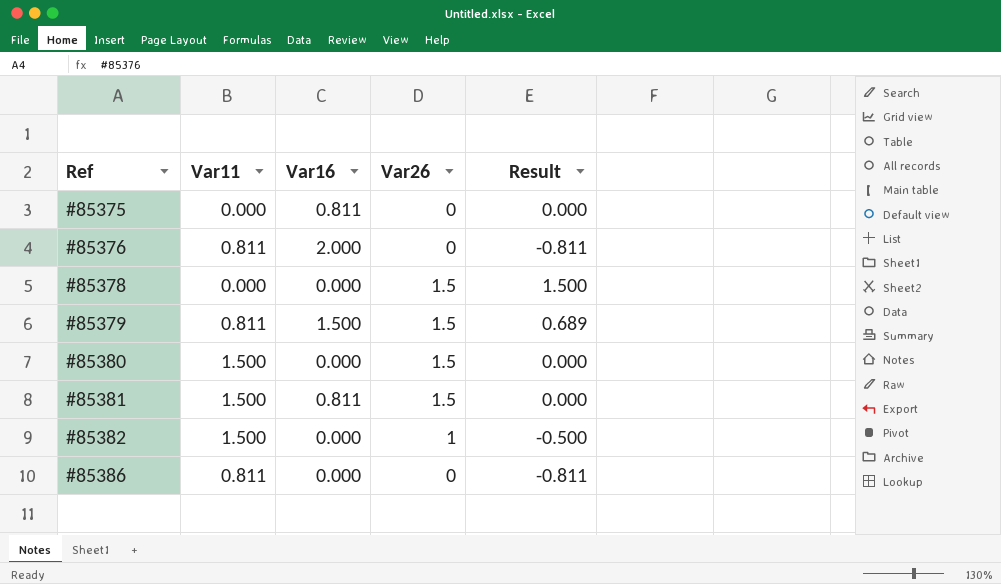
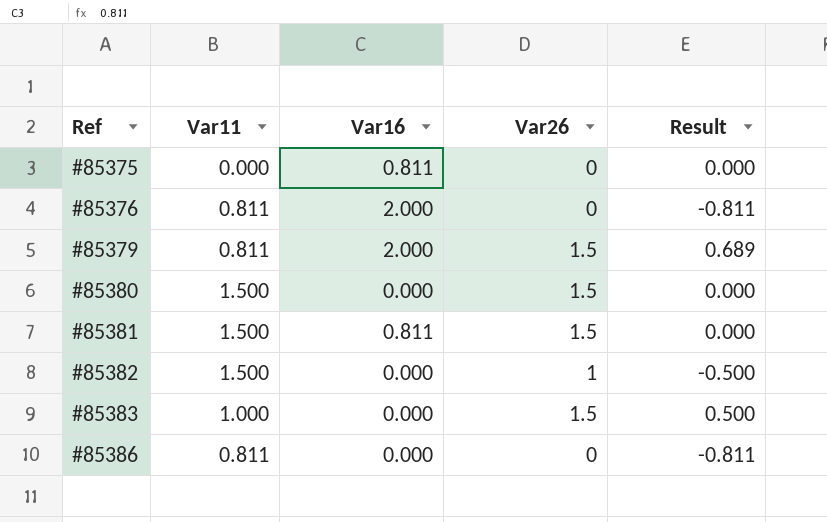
row #85378: 0.000 | 0.000 | 1.5 | 1.500 -> none
#85379 | Var16: 1.500 -> 2.000
row #85383: none -> 1.000 | 0.000 | 1.5 | 0.500

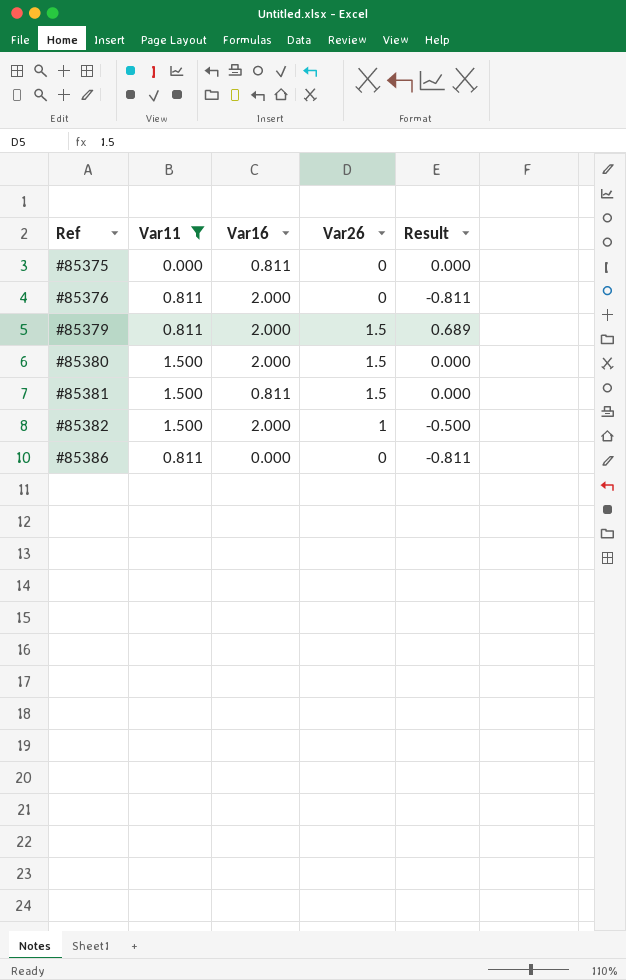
filter: none -> Var11 != 1.000
#85380 | Var16: 0.000 -> 2.000
#85382 | Var16: 0.000 -> 2.000

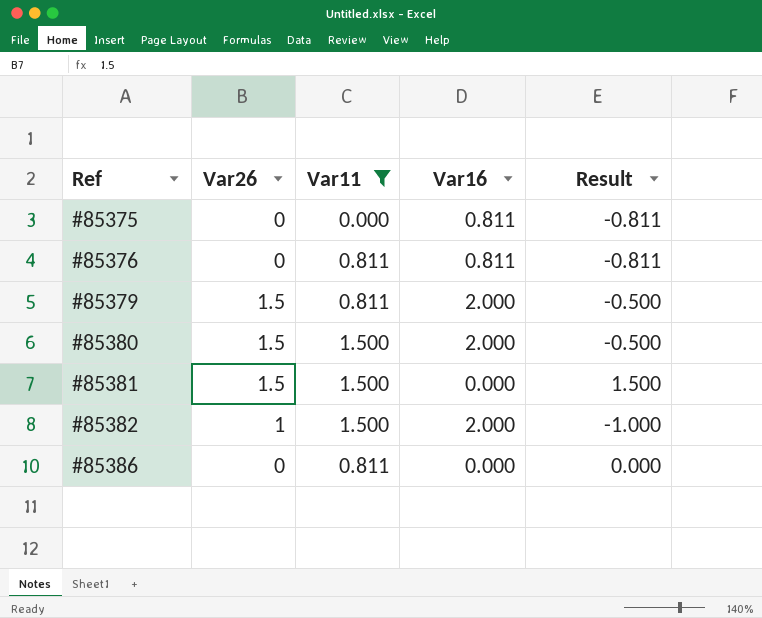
column Var26 | position: 4 -> 2
column Result | formula: [Var26] - [Var11] -> [Var26] - [Var16]
#85376 | Var16: 2.000 -> 0.811
#85381 | Var16: 0.811 -> 0.000

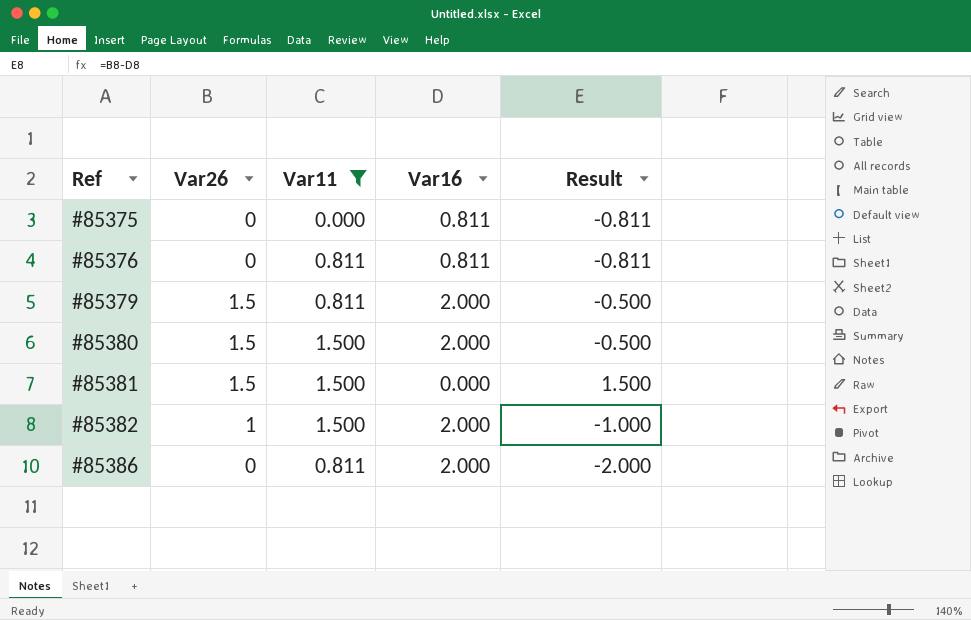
#85386 | Var16: 0.000 -> 2.000
#85386 | Result: 0.000 -> -2.000

